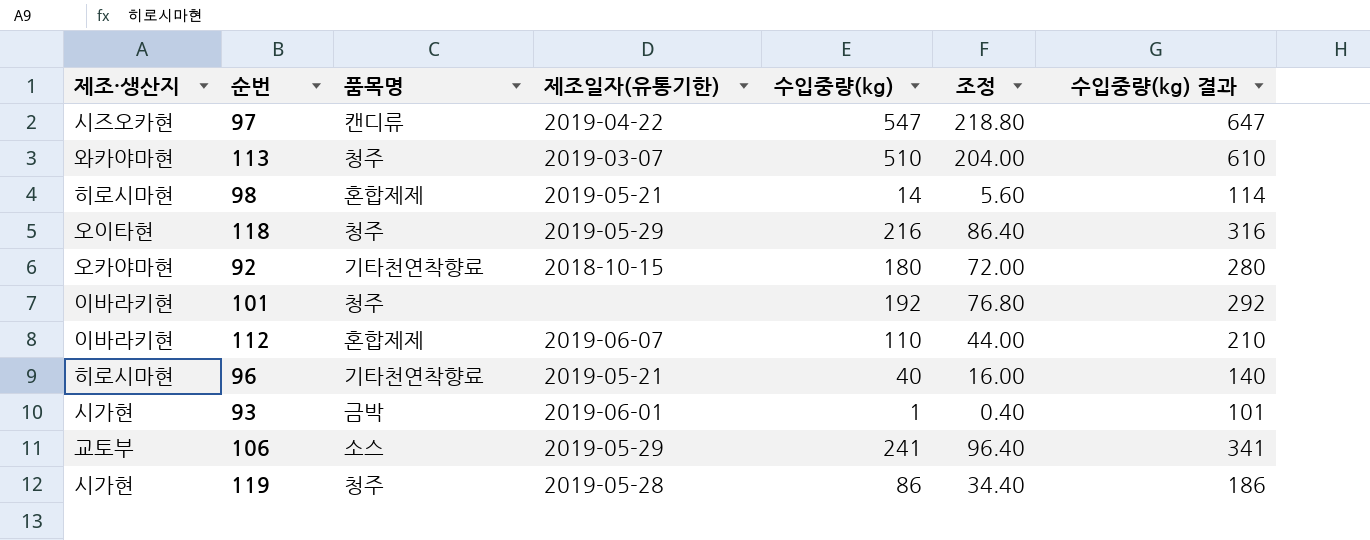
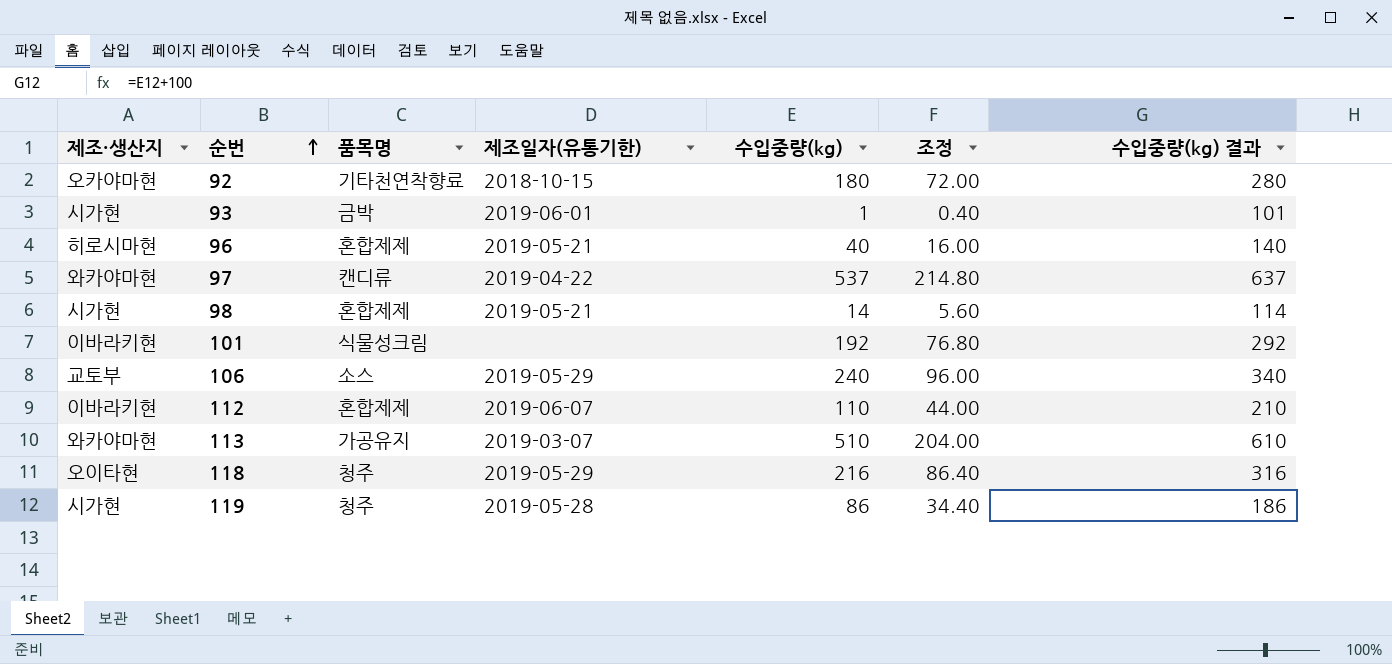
row order: none -> 순번 ascending
96 | 품목명: 기타천연착향료 -> 혼합제제
97 | 제조·생산지: 시즈오카현 -> 와카야마현
97 | 수입중량(kg): 547 -> 537
97 | 조정: 218.80 -> 214.80
97 | 수입중량(kg) 결과: 647 -> 637
98 | 제조·생산지: 히로시마현 -> 시가현
101 | 품목명: 청주 -> 식물성크림
106 | 수입중량(kg): 241 -> 240
106 | 조정: 96.40 -> 96.00
106 | 수입중량(kg) 결과: 341 -> 340
113 | 품목명: 청주 -> 가공유지

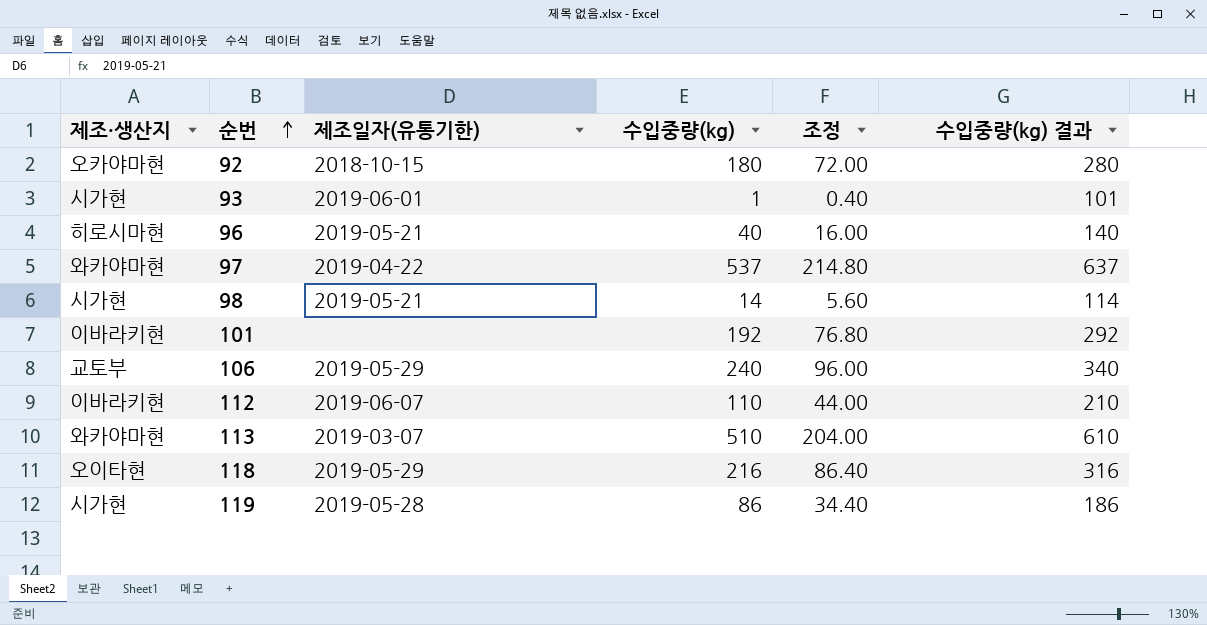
column 품목명 | position: 3 -> none

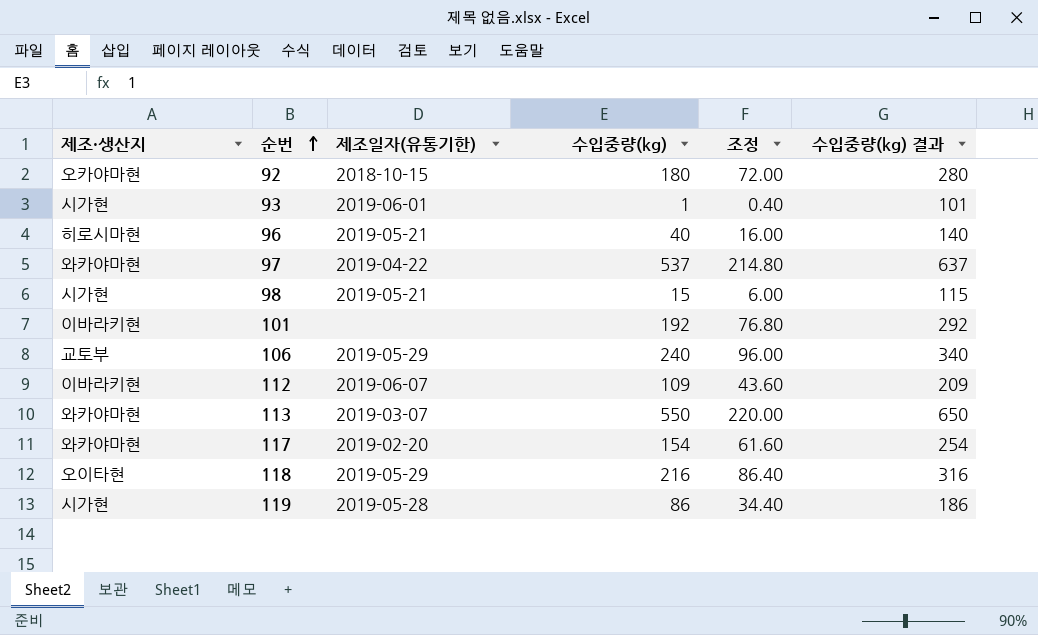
98 | 수입중량(kg): 14 -> 15
98 | 조정: 5.60 -> 6.00
98 | 수입중량(kg) 결과: 114 -> 115
112 | 수입중량(kg): 110 -> 109
112 | 조정: 44.00 -> 43.60
112 | 수입중량(kg) 결과: 210 -> 209
113 | 수입중량(kg): 510 -> 550
113 | 조정: 204.00 -> 220.00
113 | 수입중량(kg) 결과: 610 -> 650
row 117: none -> 와카야마현 | 2019-02-20 | 154 | 61.60 | 254

